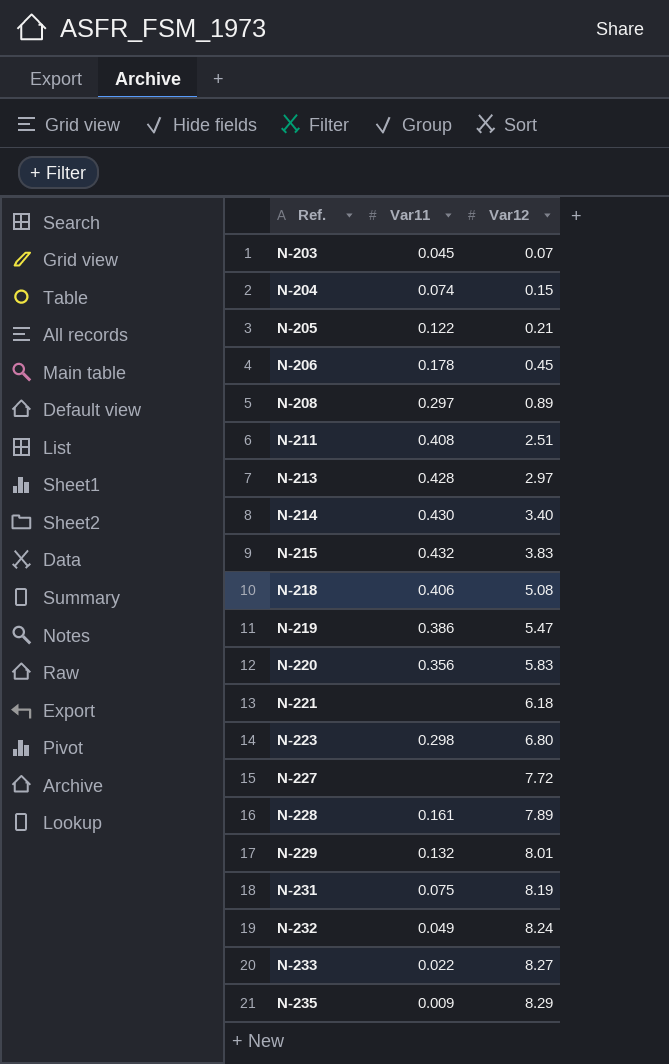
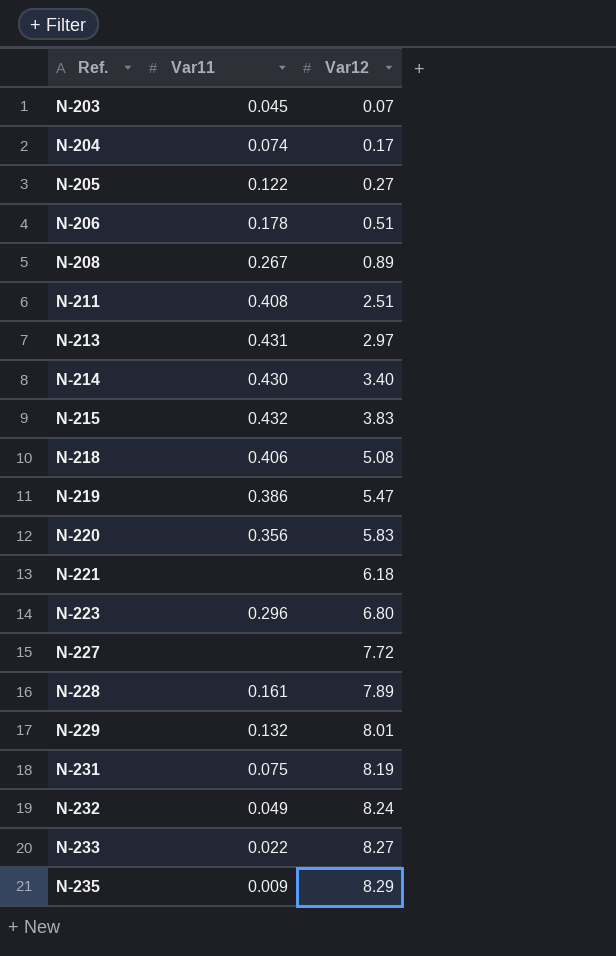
N-204 | Var12: 0.15 -> 0.17
N-205 | Var12: 0.21 -> 0.27
N-206 | Var12: 0.45 -> 0.51
N-208 | Var11: 0.297 -> 0.267
N-213 | Var11: 0.428 -> 0.431
N-223 | Var11: 0.298 -> 0.296

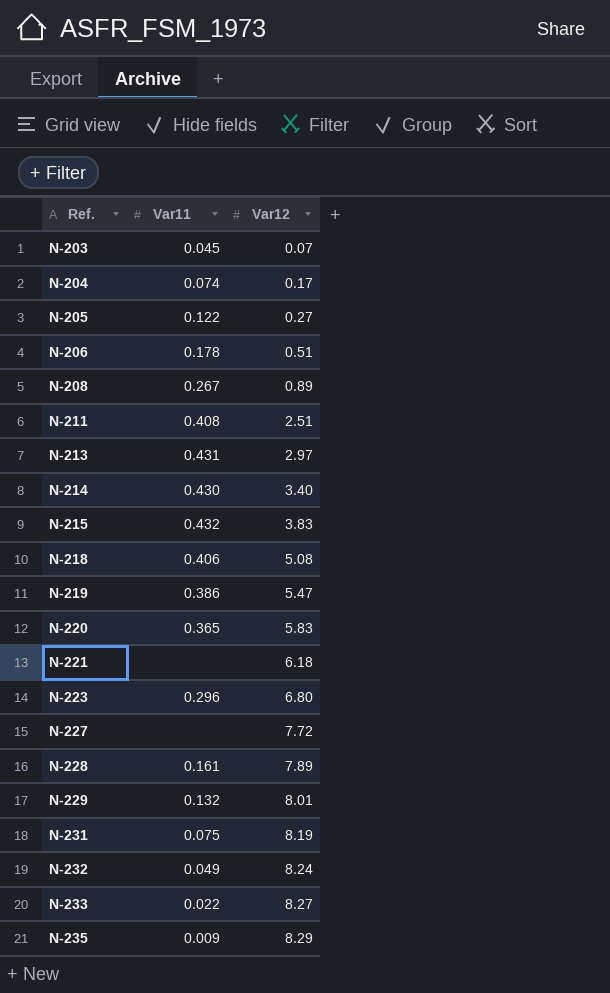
N-220 | Var11: 0.356 -> 0.365

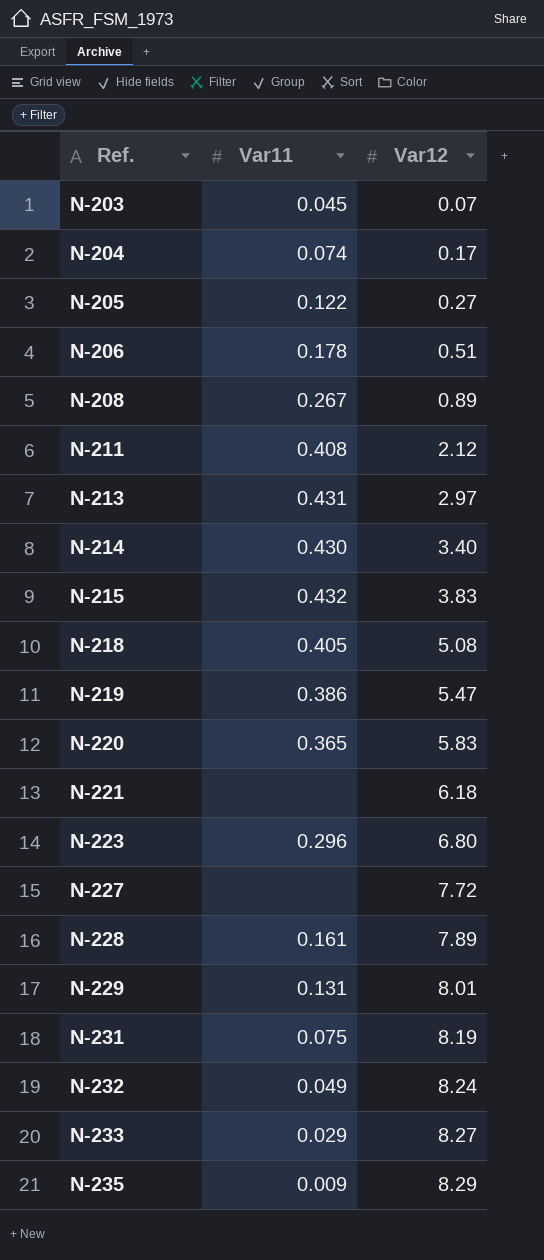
N-211 | Var12: 2.51 -> 2.12
N-218 | Var11: 0.406 -> 0.405
N-229 | Var11: 0.132 -> 0.131
N-233 | Var11: 0.022 -> 0.029

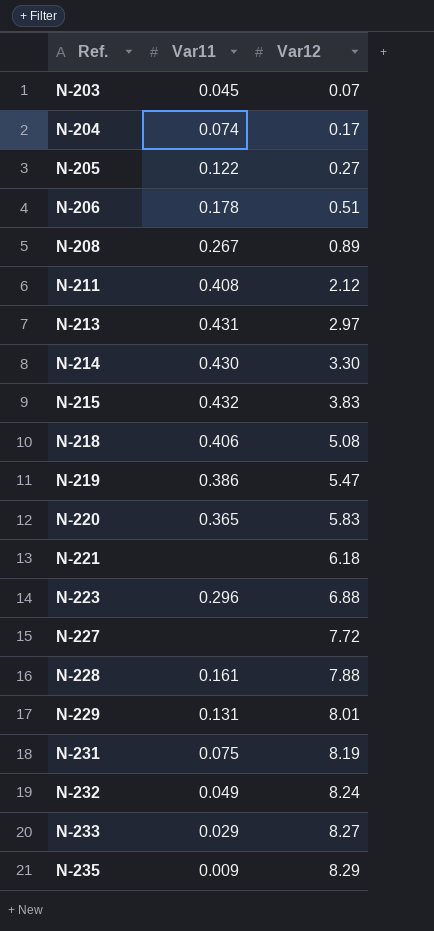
N-214 | Var12: 3.40 -> 3.30
N-218 | Var11: 0.405 -> 0.406
N-223 | Var12: 6.80 -> 6.88
N-228 | Var12: 7.89 -> 7.88

